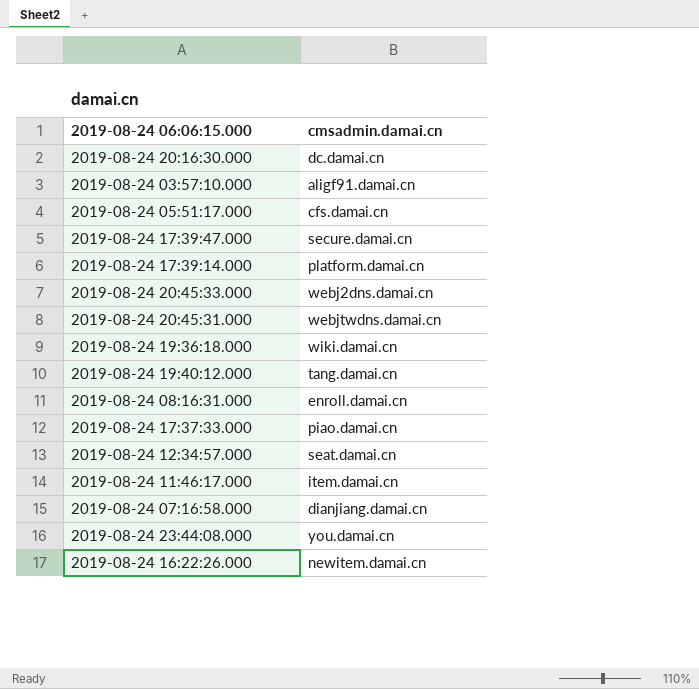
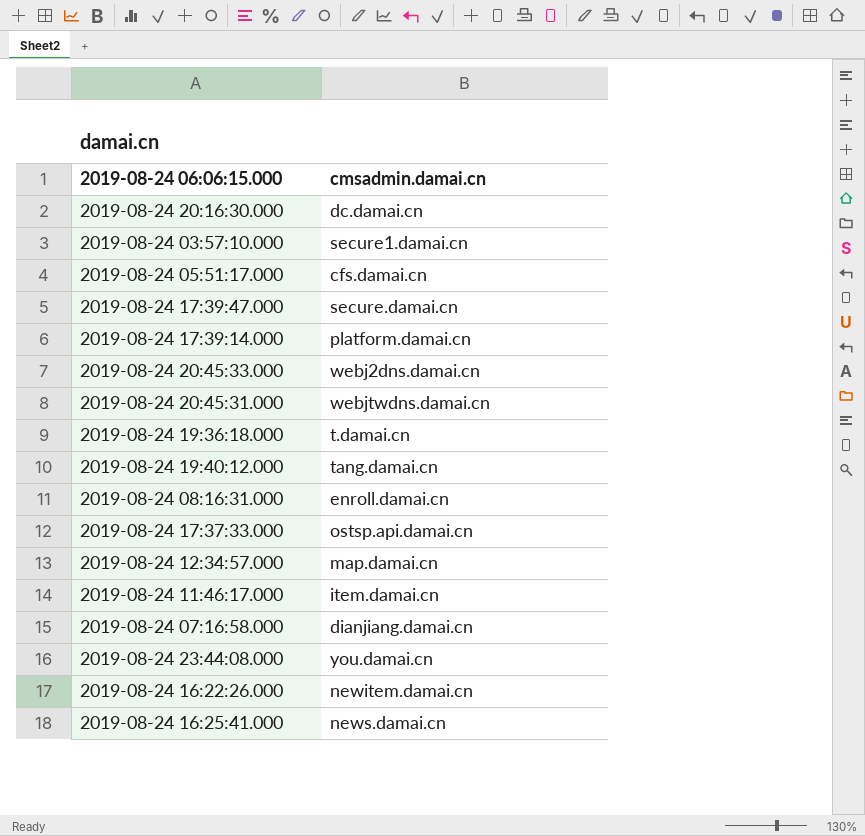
2019-08-24 03:57:10.000 | cmsadmin.damai.cn: aligf91.damai.cn -> secure1.damai.cn
2019-08-24 19:36:18.000 | cmsadmin.damai.cn: wiki.damai.cn -> t.damai.cn
2019-08-24 17:37:33.000 | cmsadmin.damai.cn: piao.damai.cn -> ostsp.api.damai.cn
2019-08-24 12:34:57.000 | cmsadmin.damai.cn: seat.damai.cn -> map.damai.cn
row 2019-08-24 16:25:41.000: none -> news.damai.cn

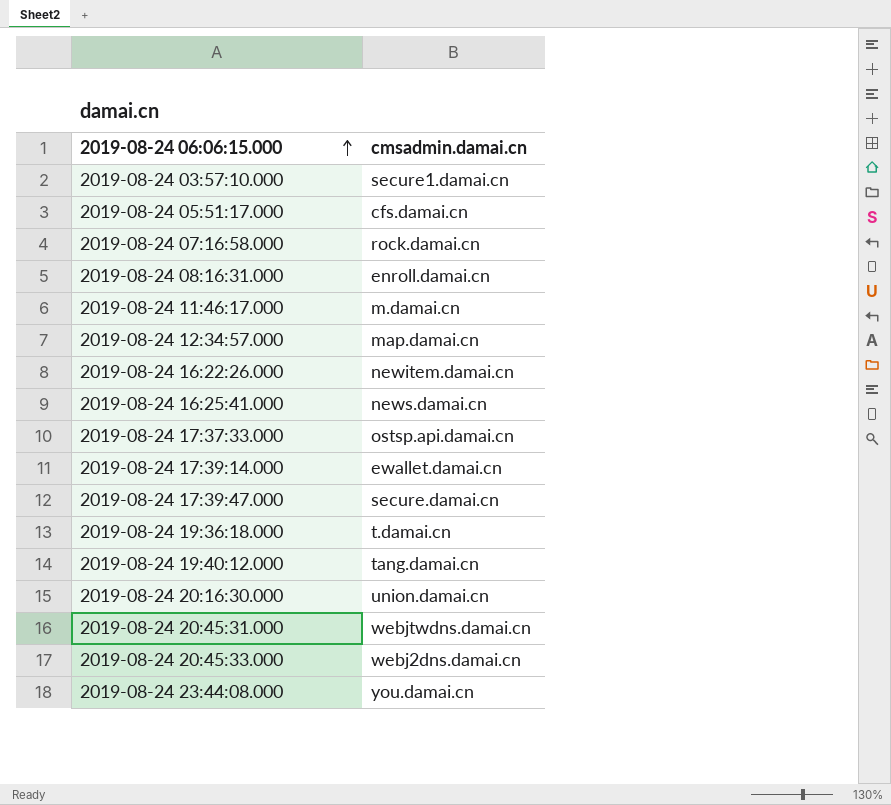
row order: none -> 2019-08-24 06:06:15.000 ascending
2019-08-24 07:16:58.000 | cmsadmin.damai.cn: dianjiang.damai.cn -> rock.damai.cn
2019-08-24 11:46:17.000 | cmsadmin.damai.cn: item.damai.cn -> m.damai.cn
2019-08-24 17:39:14.000 | cmsadmin.damai.cn: platform.damai.cn -> ewallet.damai.cn
2019-08-24 20:16:30.000 | cmsadmin.damai.cn: dc.damai.cn -> union.damai.cn

